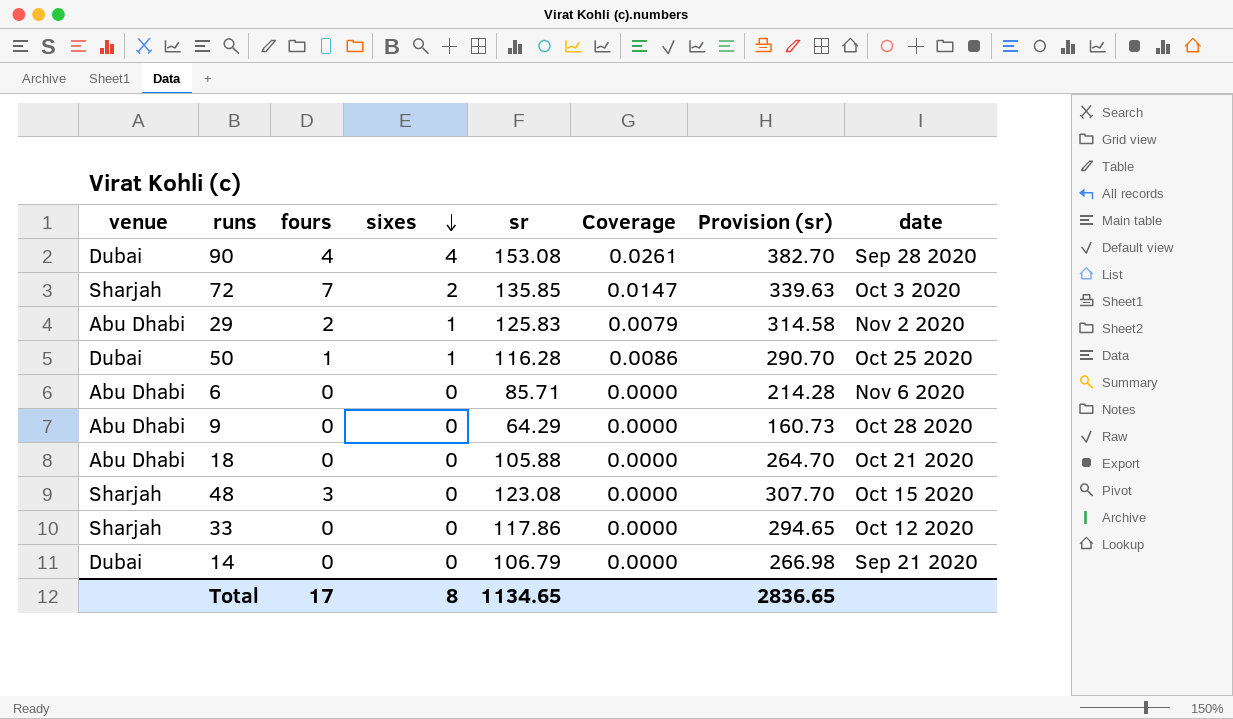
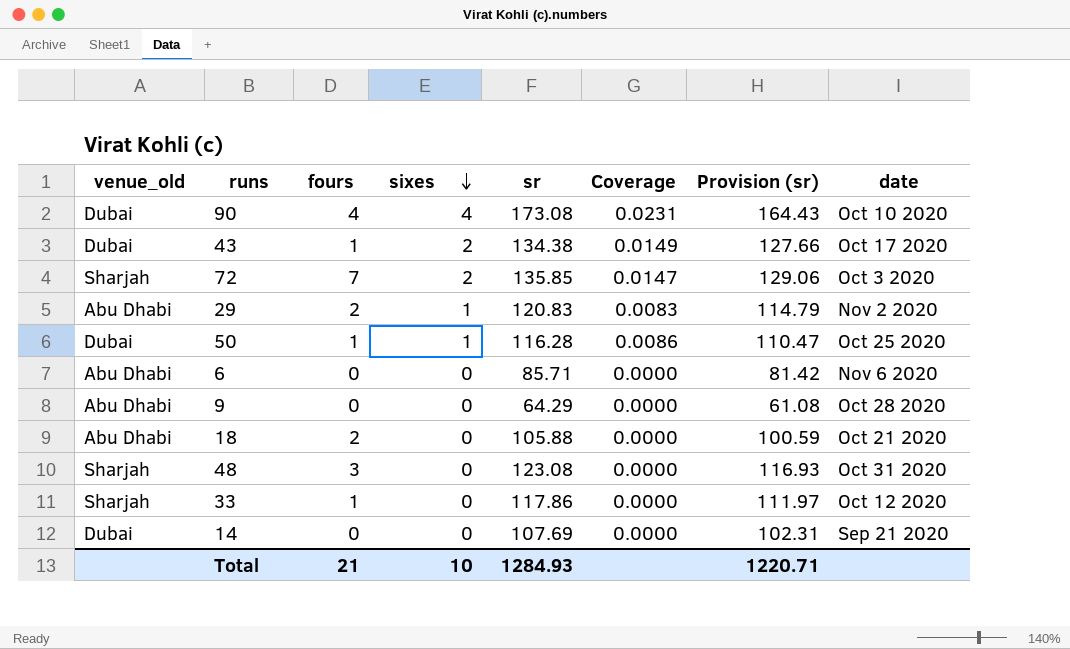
column name: venue -> venue_old
column Provision (sr) | formula: [sr] * 2.5 -> [sr] * 0.95
90 | sr: 153.08 -> 173.08
90 | Coverage: 0.0261 -> 0.0231
90 | date: Sep 28 2020 -> Oct 10 2020
row 43: none -> Dubai | 1 | 2 | 134.38 | 0.0149 | 127.66 | Oct 17 2020
29 | sr: 125.83 -> 120.83
29 | Coverage: 0.0079 -> 0.0083
18 | fours: 0 -> 2
48 | date: Oct 15 2020 -> Oct 31 2020
33 | fours: 0 -> 1
14 | sr: 106.79 -> 107.69
Total | fours: 17 -> 21
Total | sixes: 8 -> 10
Total | sr: 1134.65 -> 1284.93
Total | Provision (sr): 2836.65 -> 1220.71

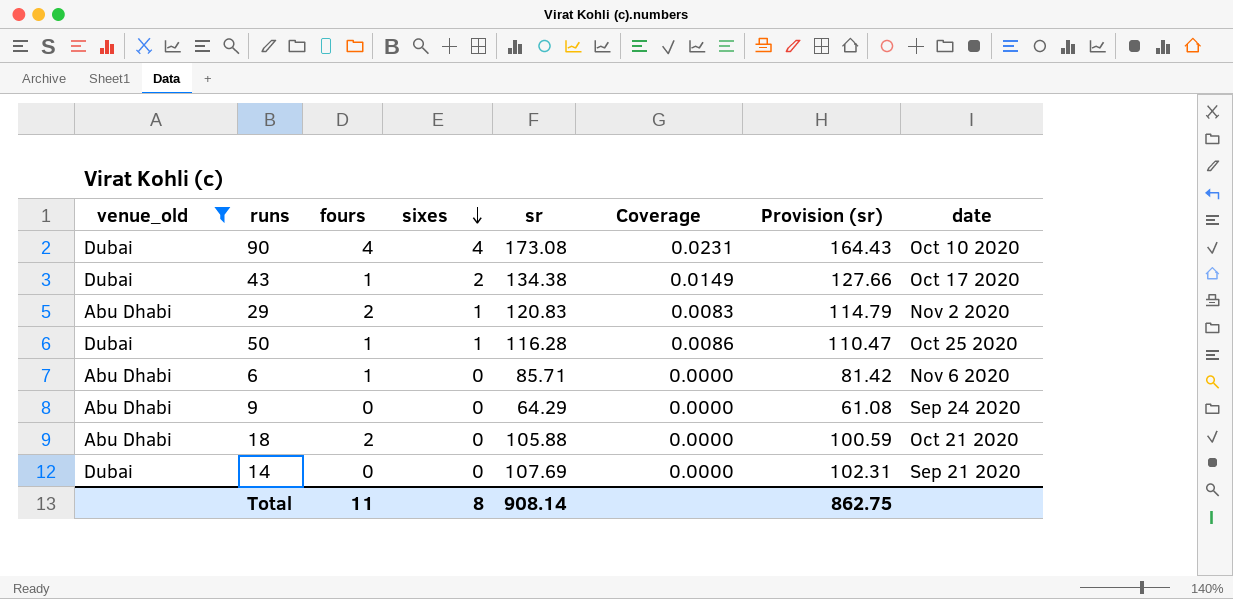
filter: none -> venue_old != Sharjah
6 | fours: 0 -> 1
9 | date: Oct 28 2020 -> Sep 24 2020
Total | fours: 21 -> 11
Total | sixes: 10 -> 8
Total | sr: 1284.93 -> 908.14
Total | Provision (sr): 1220.71 -> 862.75

